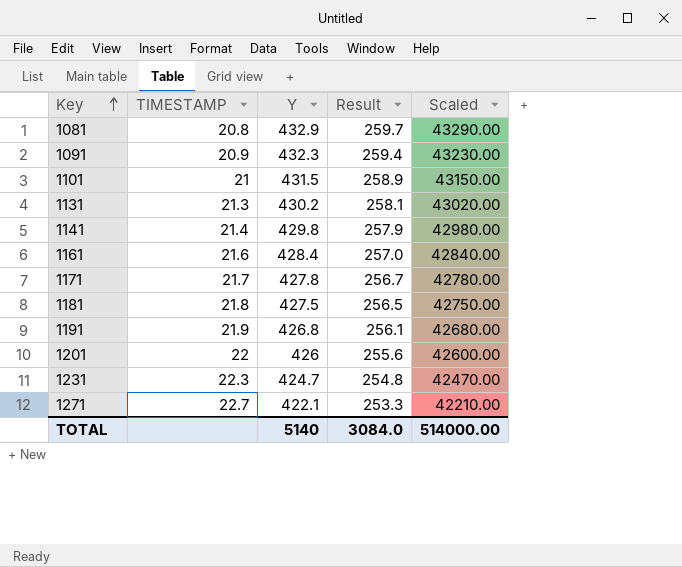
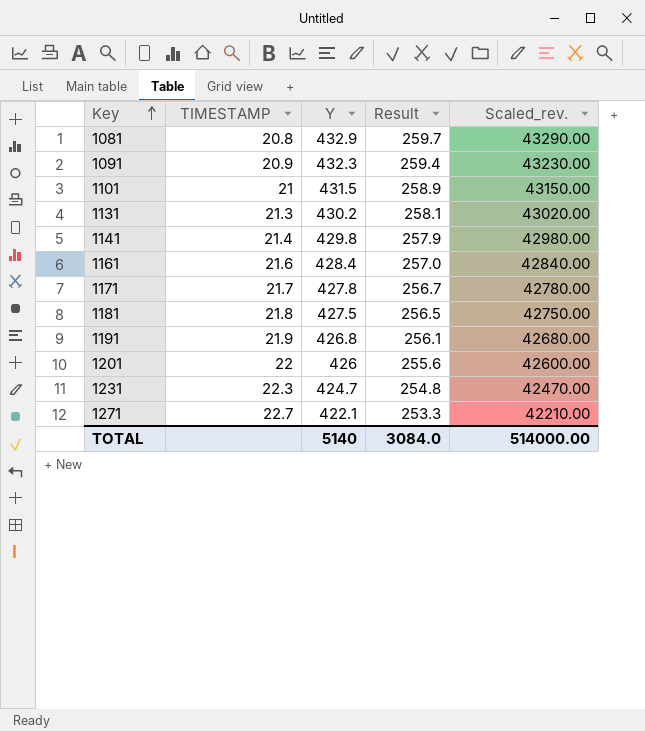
column name: Scaled -> Scaled_rev.

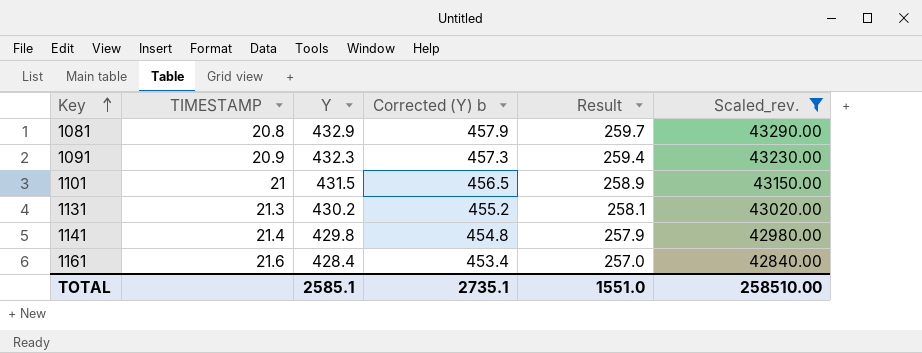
filter: none -> Scaled_rev. >= 42840.00
column Corrected (Y) b | formula: none -> [Y] + 25
TOTAL | Y: 5140 -> 2585.1
TOTAL | Result: 3084.0 -> 1551.0
TOTAL | Scaled_rev.: 514000.00 -> 258510.00

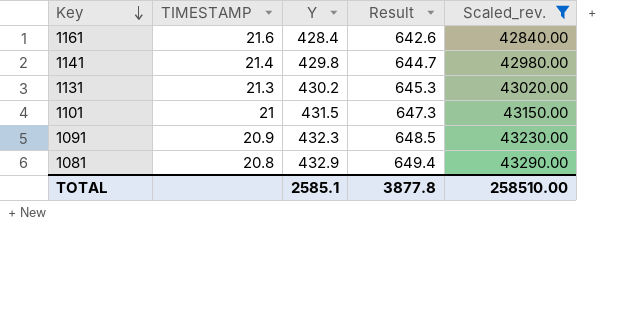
row order: Key ascending -> Key descending
column Corrected (Y) b | formula: [Y] + 25 -> none
column Result | formula: [Y] * 0.6 -> [Y] * 1.5
TOTAL | Result: 1551.0 -> 3877.8

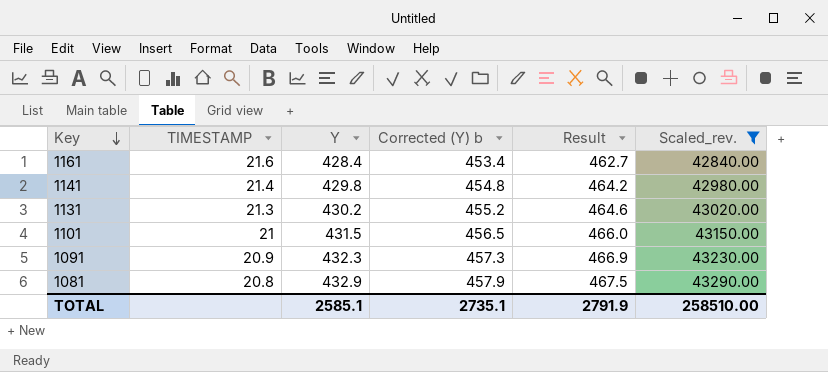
column Corrected (Y) b | formula: none -> [Y] + 25
column Result | formula: [Y] * 1.5 -> [Y] * 1.08
TOTAL | Result: 3877.8 -> 2791.9

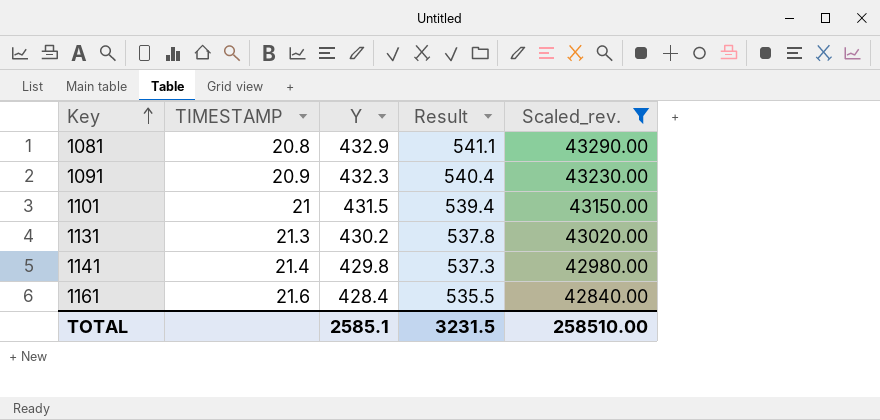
row order: Key descending -> Key ascending
column Corrected (Y) b | formula: [Y] + 25 -> none
column Result | formula: [Y] * 1.08 -> [Y] * 1.25
TOTAL | Result: 2791.9 -> 3231.5

